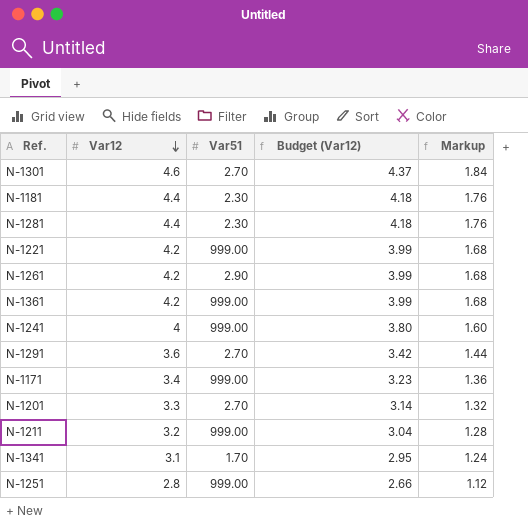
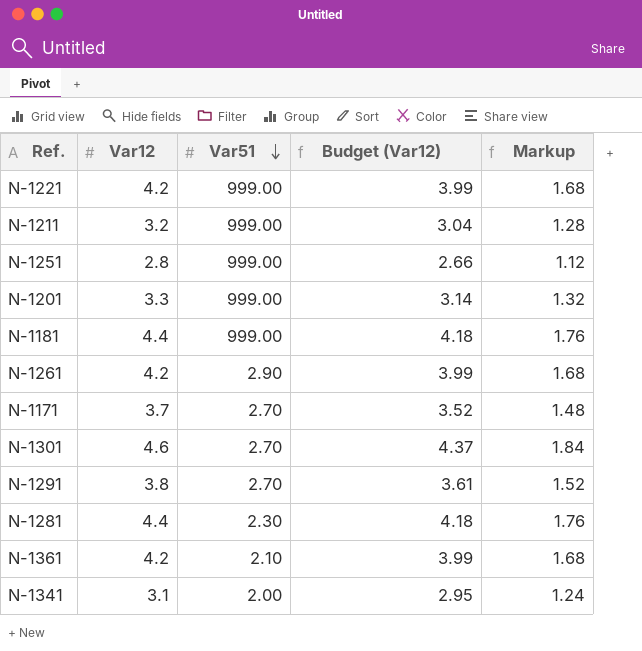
row order: Var12 descending -> Var51 descending
row N-1241: 4 | 999.00 | 3.80 | 1.60 -> none
N-1201 | Var51: 2.70 -> 999.00
N-1181 | Var51: 2.30 -> 999.00
N-1171 | Var12: 3.4 -> 3.7
N-1171 | Var51: 999.00 -> 2.70
N-1171 | Budget (Var12): 3.23 -> 3.52
N-1171 | Markup: 1.36 -> 1.48
N-1291 | Var12: 3.6 -> 3.8
N-1291 | Budget (Var12): 3.42 -> 3.61
N-1291 | Markup: 1.44 -> 1.52
N-1361 | Var51: 999.00 -> 2.10
N-1341 | Var51: 1.70 -> 2.00

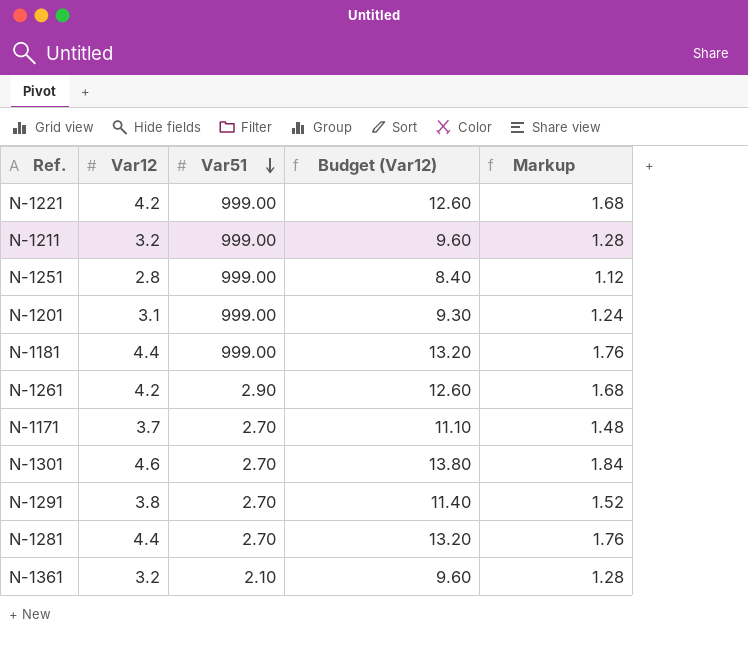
column Budget (Var12) | formula: [Var12] * 0.95 -> [Var12] * 3
row N-1341: 3.1 | 2.00 | 2.95 | 1.24 -> none
N-1201 | Var12: 3.3 -> 3.1
N-1201 | Markup: 1.32 -> 1.24
N-1281 | Var51: 2.30 -> 2.70
N-1361 | Var12: 4.2 -> 3.2
N-1361 | Markup: 1.68 -> 1.28

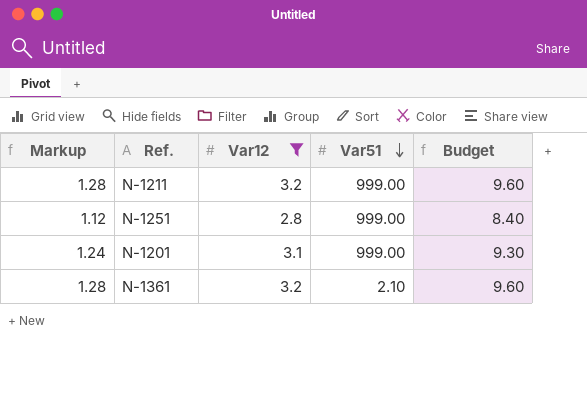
filter: none -> Var12 <= 3.2
column Markup | position: 5 -> 1
column name: Budget (Var12) -> Budget

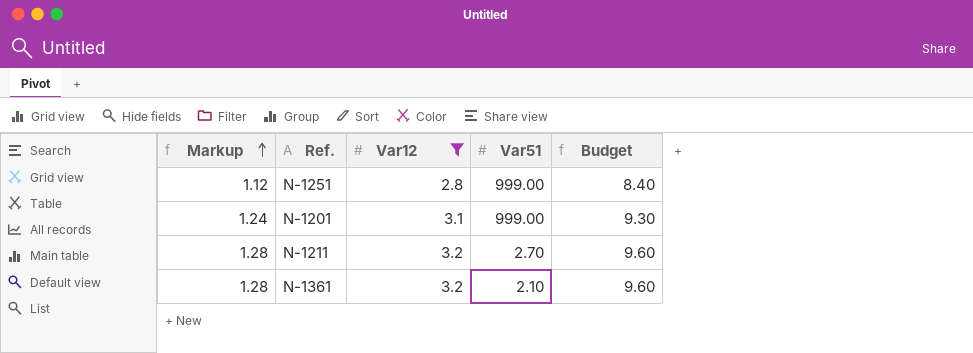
row order: Var51 descending -> Markup ascending
N-1211 | Var51: 999.00 -> 2.70

